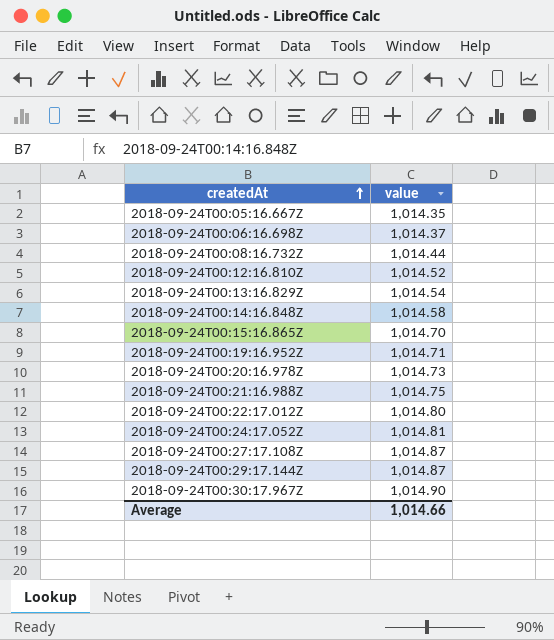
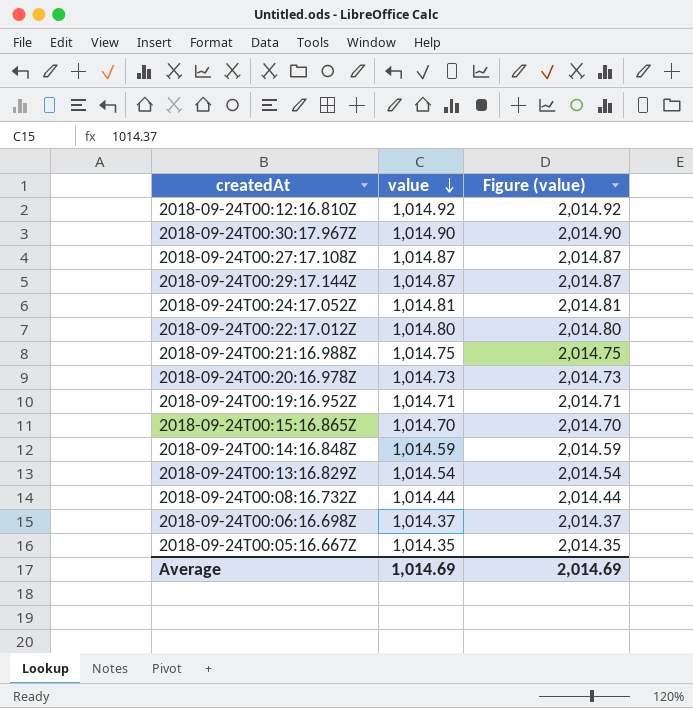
row order: createdAt ascending -> value descending
column Figure (value) | formula: none -> [value] + 1000
2018-09-24T00:12:16.810Z | value: 1,014.52 -> 1,014.92
2018-09-24T00:14:16.848Z | value: 1,014.58 -> 1,014.59
Average | value: 1,014.66 -> 1,014.69

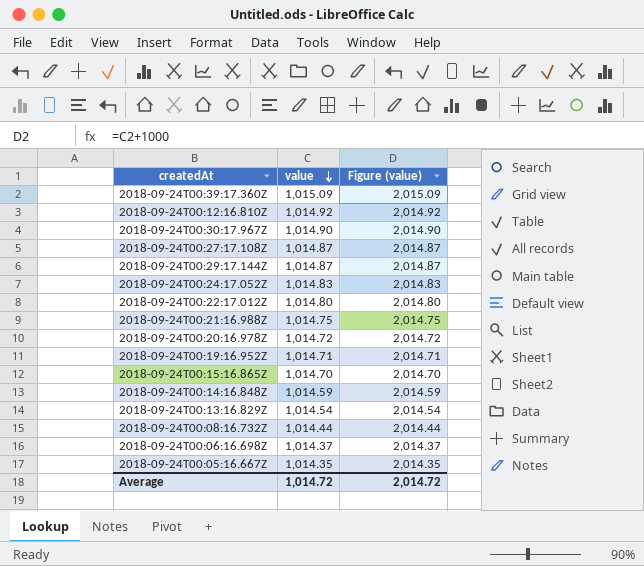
row 2018-09-24T00:39:17.360Z: none -> 1,015.09 | 2,015.09
2018-09-24T00:24:17.052Z | value: 1,014.81 -> 1,014.83
2018-09-24T00:24:17.052Z | Figure (value): 2,014.81 -> 2,014.83
2018-09-24T00:20:16.978Z | value: 1,014.73 -> 1,014.72
2018-09-24T00:20:16.978Z | Figure (value): 2,014.73 -> 2,014.72
Average | value: 1,014.69 -> 1,014.72
Average | Figure (value): 2,014.69 -> 2,014.72

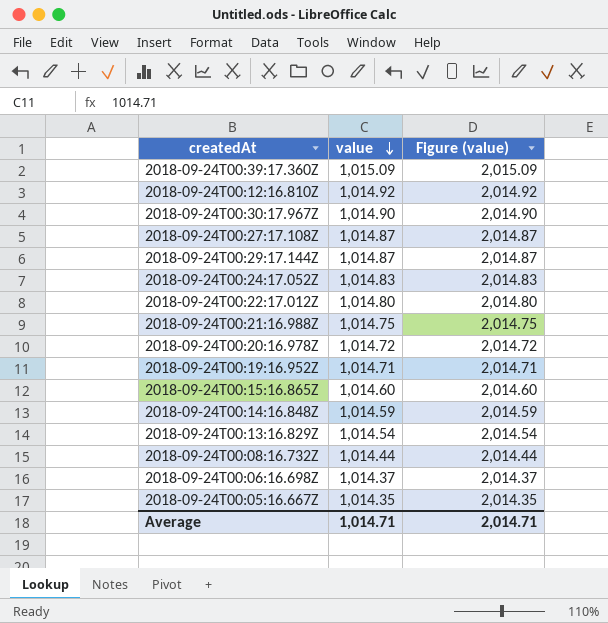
2018-09-24T00:15:16.865Z | value: 1,014.70 -> 1,014.60
2018-09-24T00:15:16.865Z | Figure (value): 2,014.70 -> 2,014.60
Average | value: 1,014.72 -> 1,014.71
Average | Figure (value): 2,014.72 -> 2,014.71

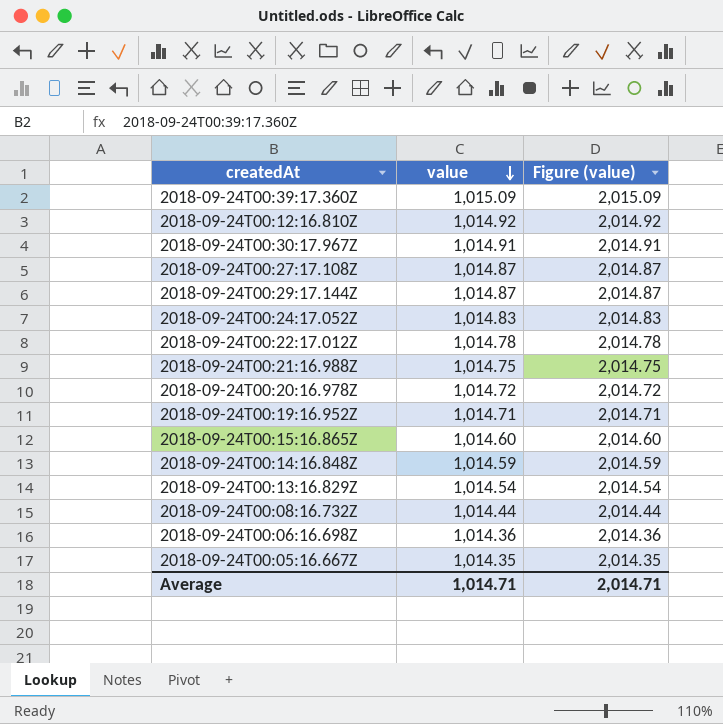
2018-09-24T00:30:17.967Z | value: 1,014.90 -> 1,014.91
2018-09-24T00:30:17.967Z | Figure (value): 2,014.90 -> 2,014.91
2018-09-24T00:22:17.012Z | value: 1,014.80 -> 1,014.78
2018-09-24T00:22:17.012Z | Figure (value): 2,014.80 -> 2,014.78
2018-09-24T00:06:16.698Z | value: 1,014.37 -> 1,014.36
2018-09-24T00:06:16.698Z | Figure (value): 2,014.37 -> 2,014.36

